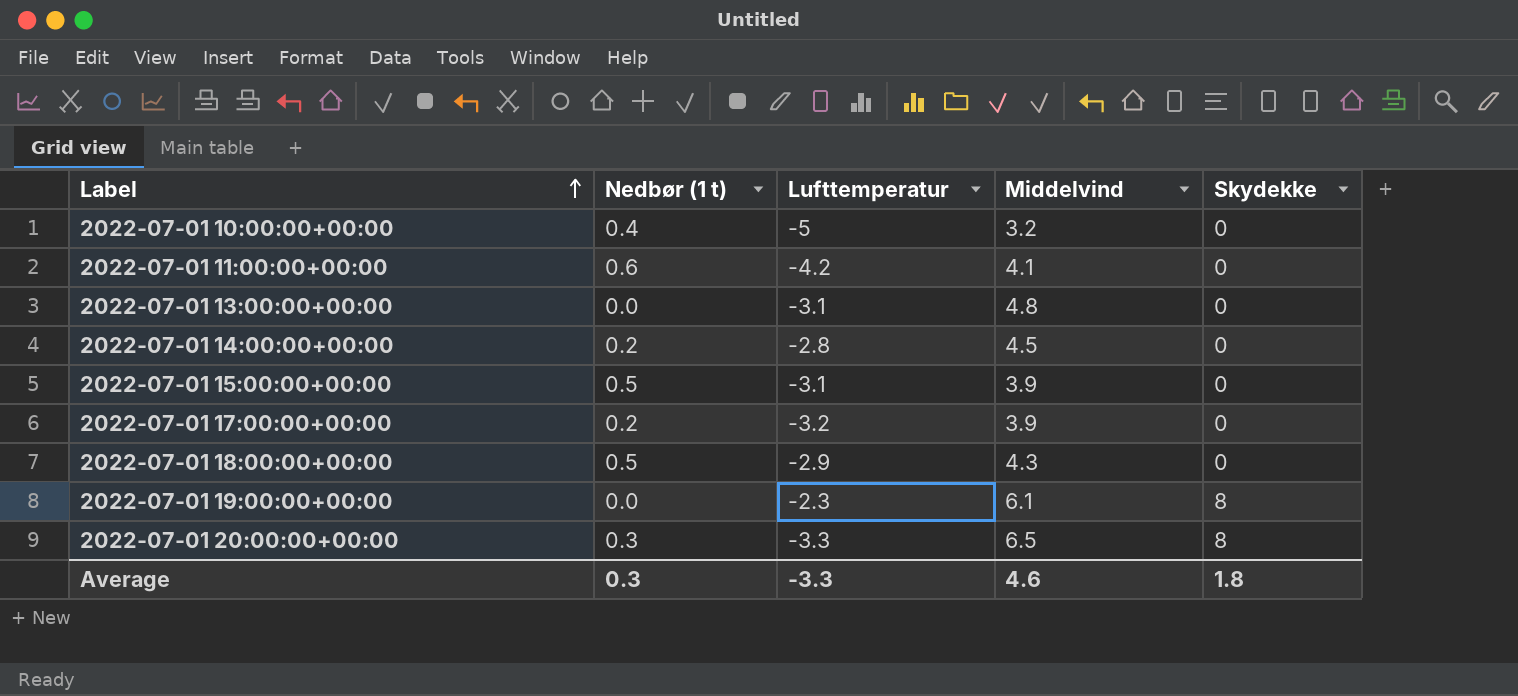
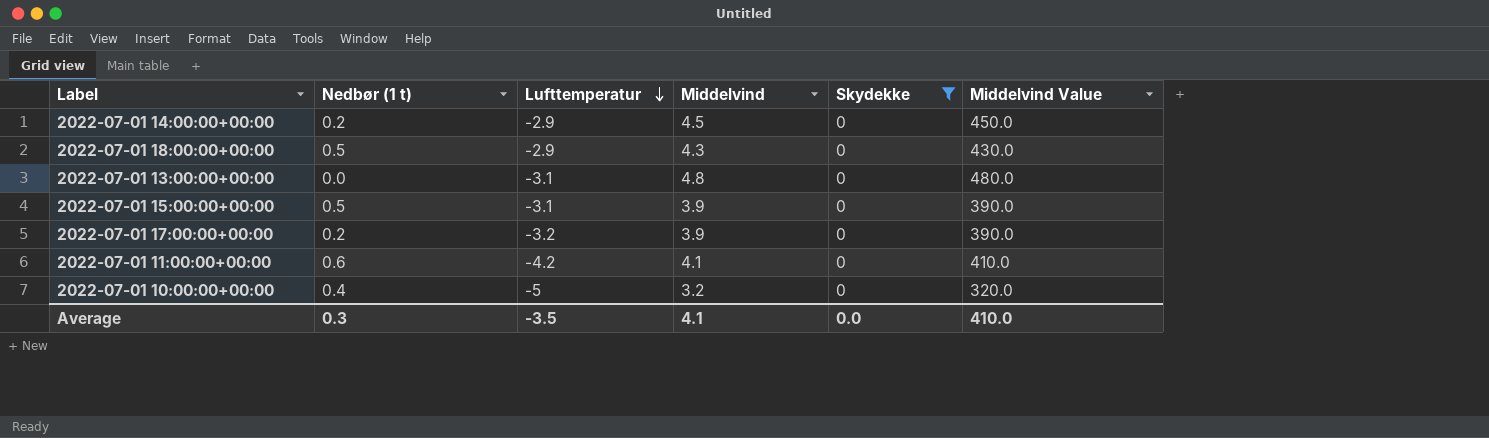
filter: none -> Skydekke = 0
row order: Label ascending -> Lufttemperatur descending
column Middelvind Value | formula: none -> [Middelvind] * 100
2022-07-01 14:00:00+00:00 | Lufttemperatur: -2.8 -> -2.9
Average | Lufttemperatur: -3.3 -> -3.5
Average | Middelvind: 4.6 -> 4.1
Average | Skydekke: 1.8 -> 0.0

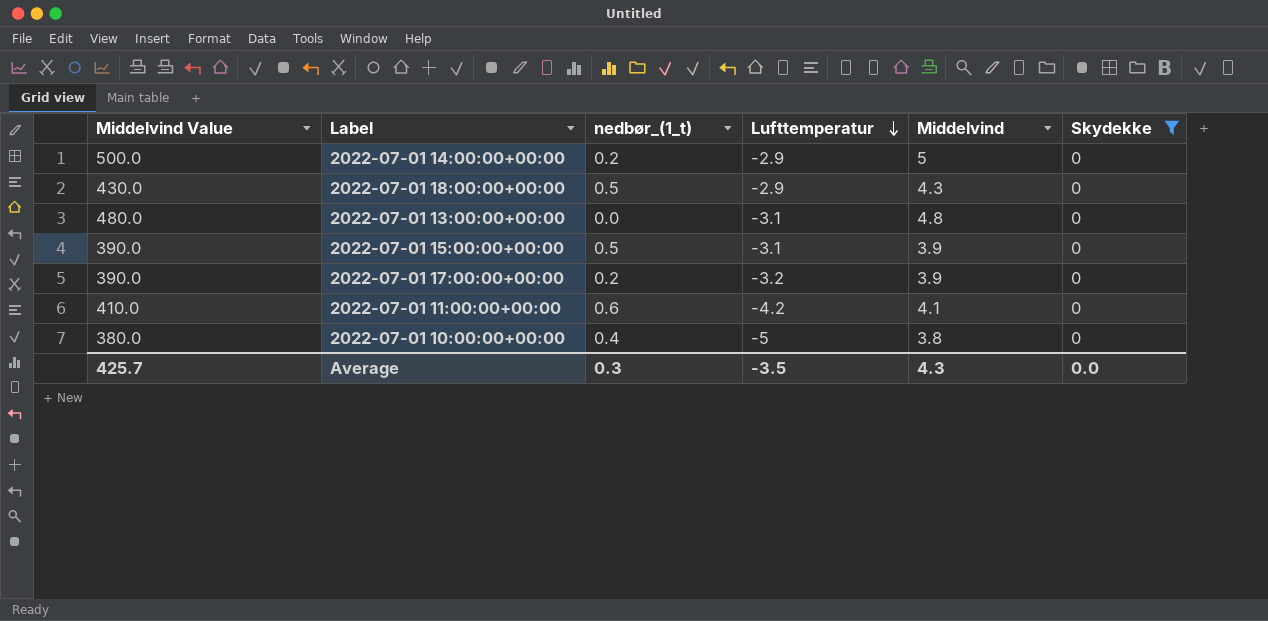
column Middelvind Value | position: 6 -> 1
column name: Nedbør (1 t) -> nedbør_(1_t)
2022-07-01 14:00:00+00:00 | Middelvind Value: 450.0 -> 500.0
2022-07-01 14:00:00+00:00 | Middelvind: 4.5 -> 5
2022-07-01 10:00:00+00:00 | Middelvind Value: 320.0 -> 380.0
2022-07-01 10:00:00+00:00 | Middelvind: 3.2 -> 3.8
Average | Middelvind Value: 410.0 -> 425.7
Average | Middelvind: 4.1 -> 4.3

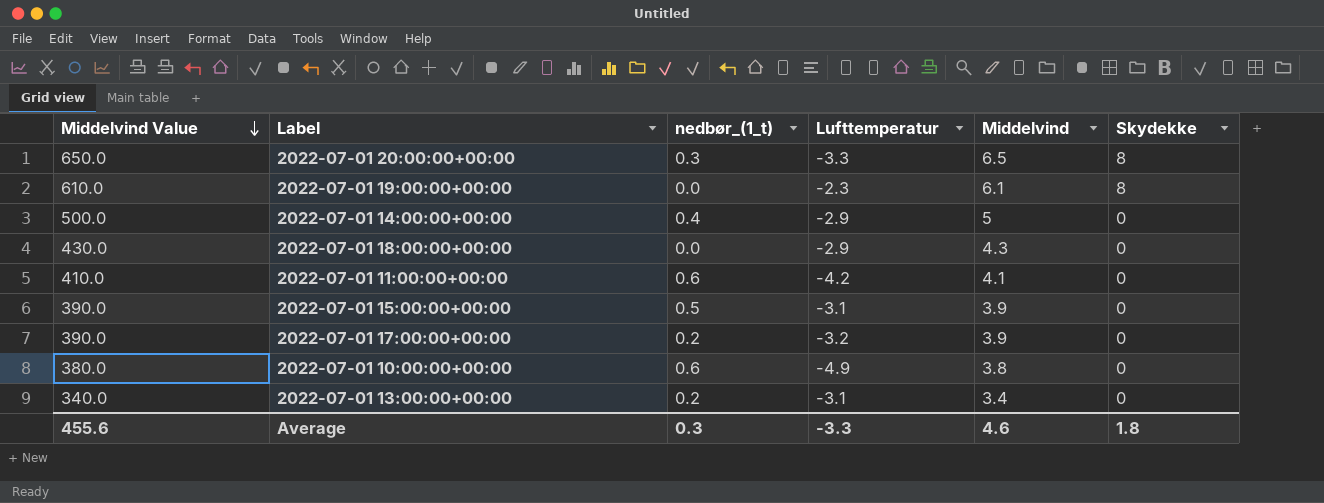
filter: Skydekke = 0 -> none
row order: Lufttemperatur descending -> Middelvind Value descending
2022-07-01 14:00:00+00:00 | nedbør_(1_t): 0.2 -> 0.4
2022-07-01 18:00:00+00:00 | nedbør_(1_t): 0.5 -> 0.0
2022-07-01 10:00:00+00:00 | nedbør_(1_t): 0.4 -> 0.6
2022-07-01 10:00:00+00:00 | Lufttemperatur: -5 -> -4.9
2022-07-01 13:00:00+00:00 | Middelvind Value: 480.0 -> 340.0
2022-07-01 13:00:00+00:00 | nedbør_(1_t): 0.0 -> 0.2
2022-07-01 13:00:00+00:00 | Middelvind: 4.8 -> 3.4
Average | Middelvind Value: 425.7 -> 455.6
Average | Lufttemperatur: -3.5 -> -3.3
Average | Middelvind: 4.3 -> 4.6
Average | Skydekke: 0.0 -> 1.8

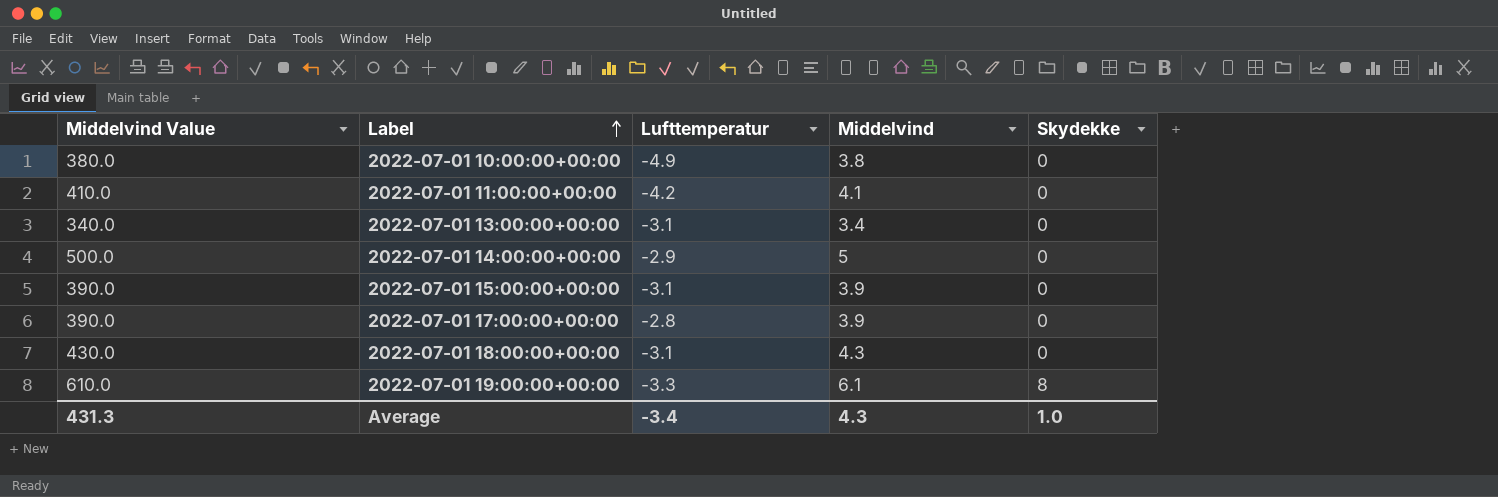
row order: Middelvind Value descending -> Label ascending
column nedbør_(1_t) | position: 3 -> none
row 2022-07-01 20:00:00+00:00: 650.0 | 0.3 | -3.3 | 6.5 | 8 -> none
2022-07-01 17:00:00+00:00 | Lufttemperatur: -3.2 -> -2.8
2022-07-01 18:00:00+00:00 | Lufttemperatur: -2.9 -> -3.1
2022-07-01 19:00:00+00:00 | Lufttemperatur: -2.3 -> -3.3
Average | Middelvind Value: 455.6 -> 431.3
Average | Lufttemperatur: -3.3 -> -3.4
Average | Middelvind: 4.6 -> 4.3
Average | Skydekke: 1.8 -> 1.0

